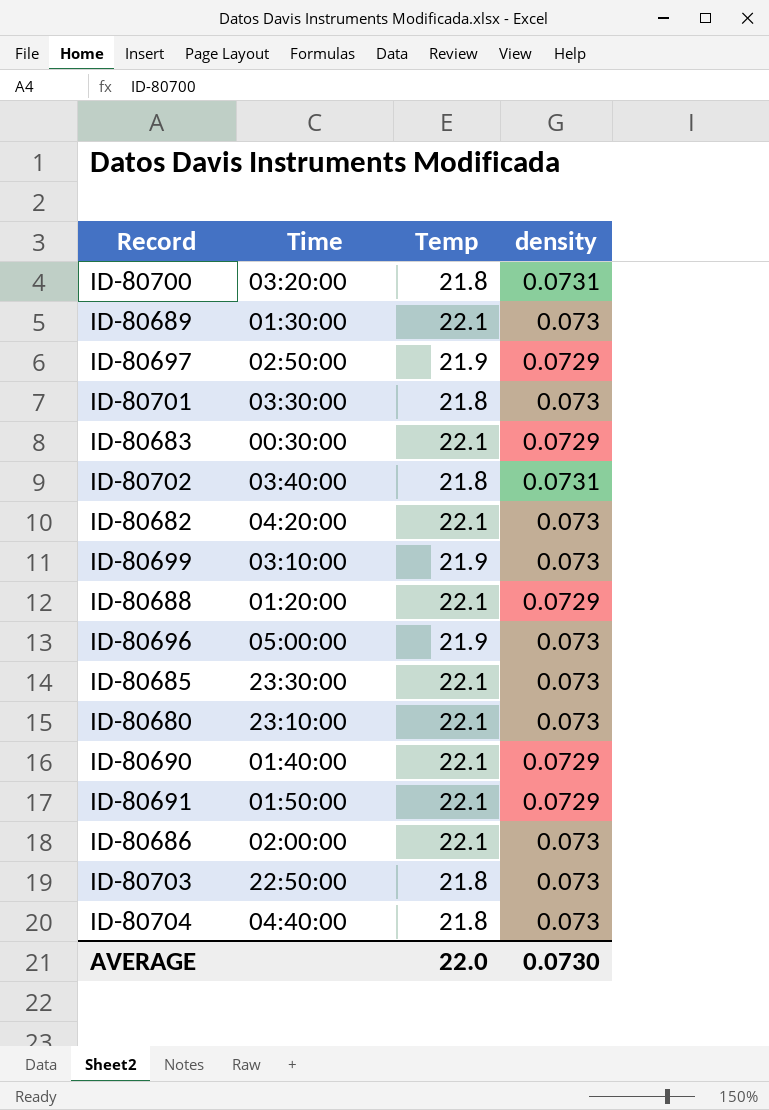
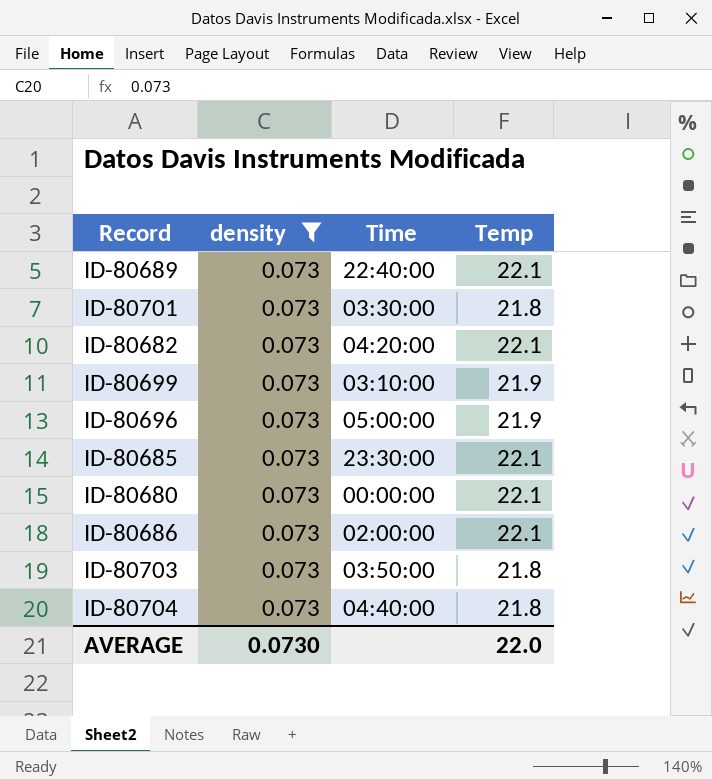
filter: none -> density = 0.073
column density | position: 4 -> 2
ID-80689 | Time: 01:30:00 -> 22:40:00
ID-80680 | Time: 23:10:00 -> 00:00:00
ID-80703 | Time: 22:50:00 -> 03:50:00

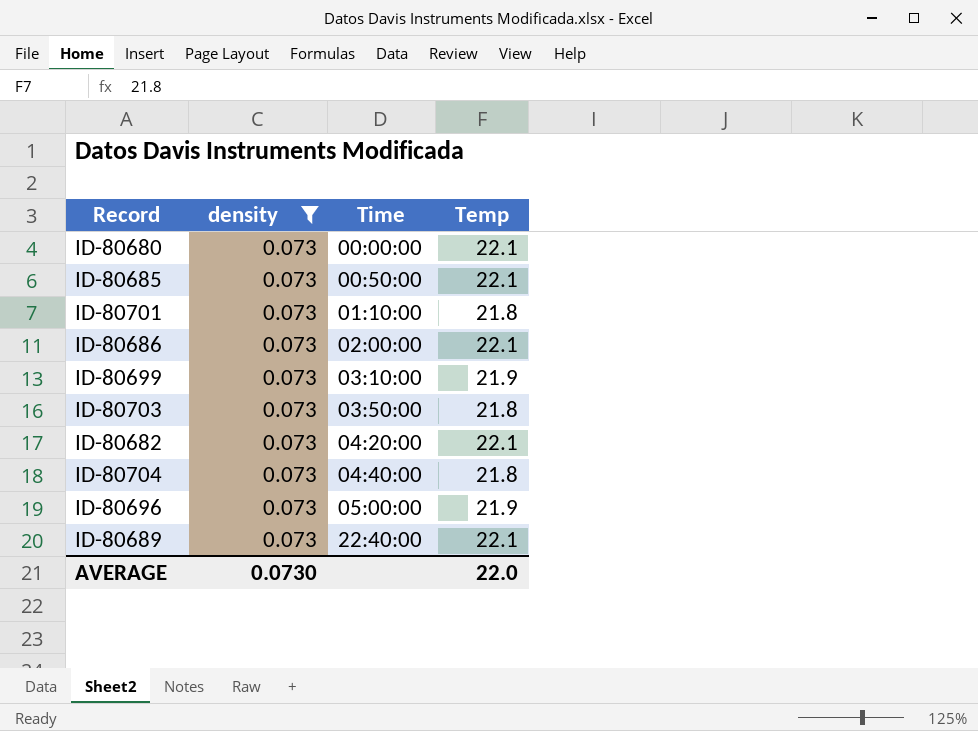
row order: none -> Time ascending
ID-80685 | Time: 23:30:00 -> 00:50:00
ID-80701 | Time: 03:30:00 -> 01:10:00

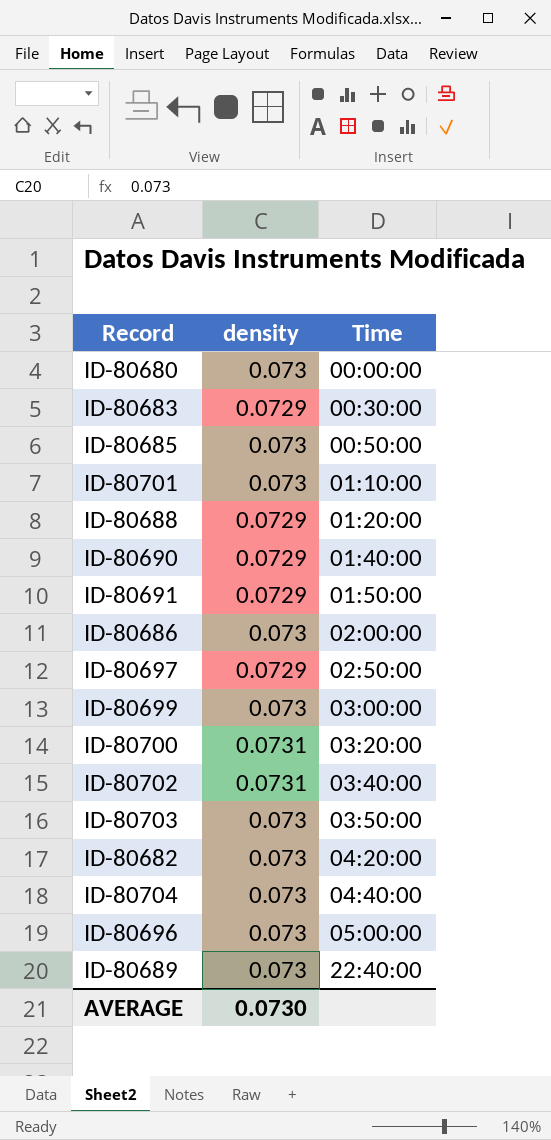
filter: density = 0.073 -> none
column Temp | position: 4 -> none
ID-80699 | Time: 03:10:00 -> 03:00:00

